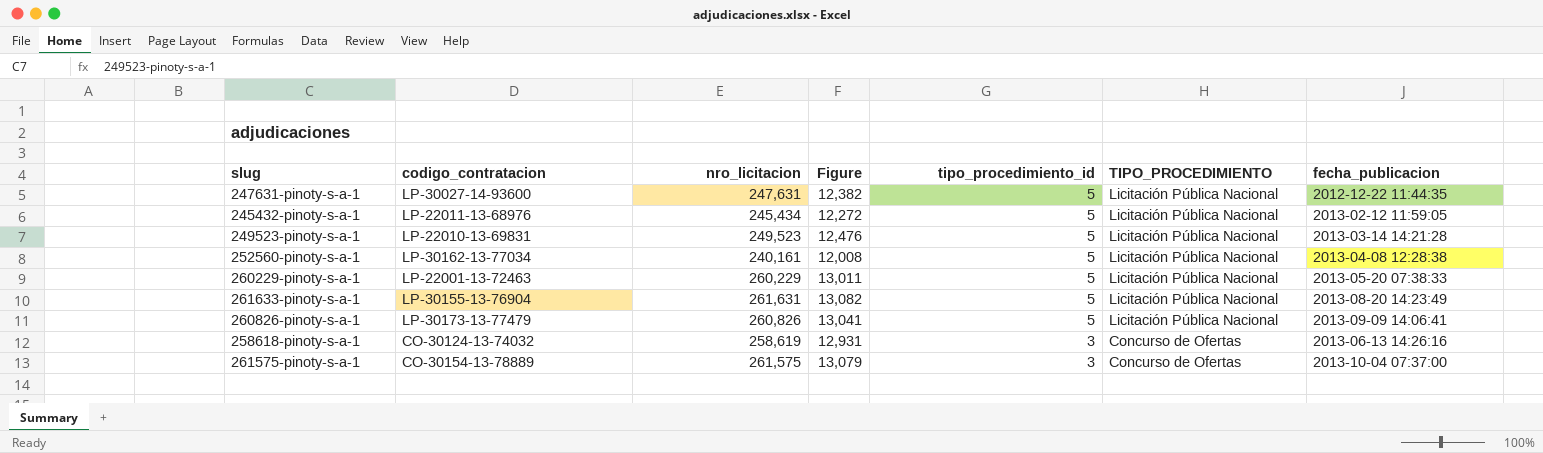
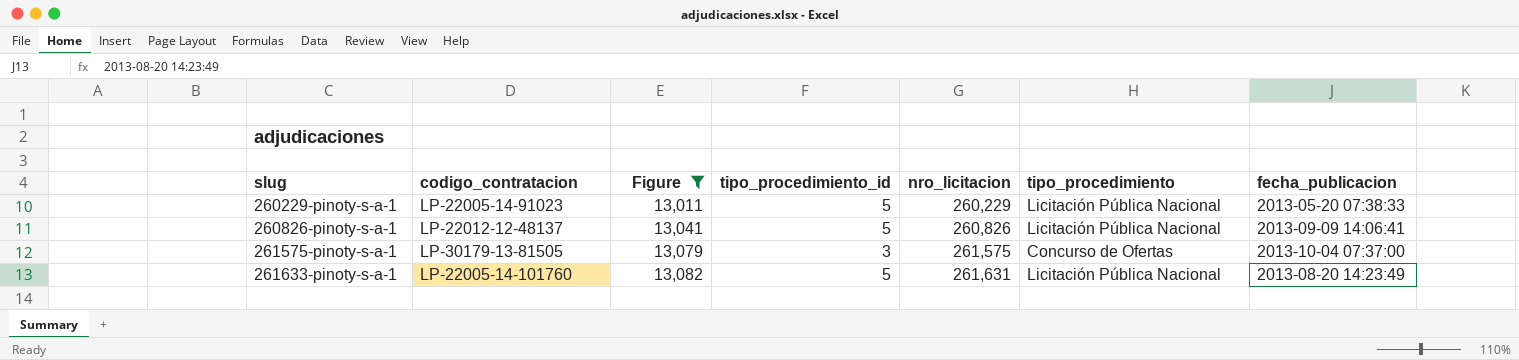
filter: none -> Figure >= 13,011
row order: tipo_procedimiento_id descending -> slug ascending
column nro_licitacion | position: 3 -> 5
column name: TIPO_PROCEDIMIENTO -> tipo_procedimiento
260229-pinoty-s-a-1 | codigo_contratacion: LP-22001-13-72463 -> LP-22005-14-91023
260826-pinoty-s-a-1 | codigo_contratacion: LP-30173-13-77479 -> LP-22012-12-48137
261575-pinoty-s-a-1 | codigo_contratacion: CO-30154-13-78889 -> LP-30179-13-81505
261633-pinoty-s-a-1 | codigo_contratacion: LP-30155-13-76904 -> LP-22005-14-101760

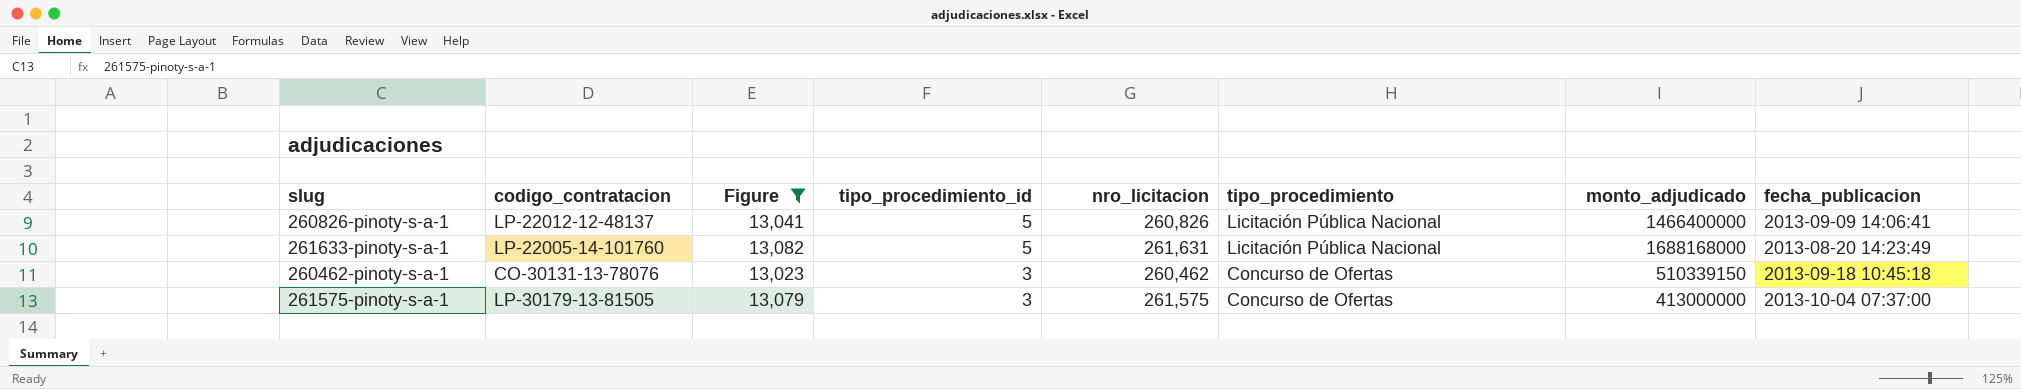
row order: slug ascending -> tipo_procedimiento_id descending
column monto_adjudicado | position: none -> 7
row 260229-pinoty-s-a-1: LP-22005-14-91023 | 13,011 | 5 | 260,229 | Licitación Pública Nacional | 2013-05-20 07:38:33 -> none
row 260462-pinoty-s-a-1: none -> CO-30131-13-78076 | 13,023 | 3 | 260,462 | Concurso de Ofertas | 510339150 | 2013-09-18 10:45:18

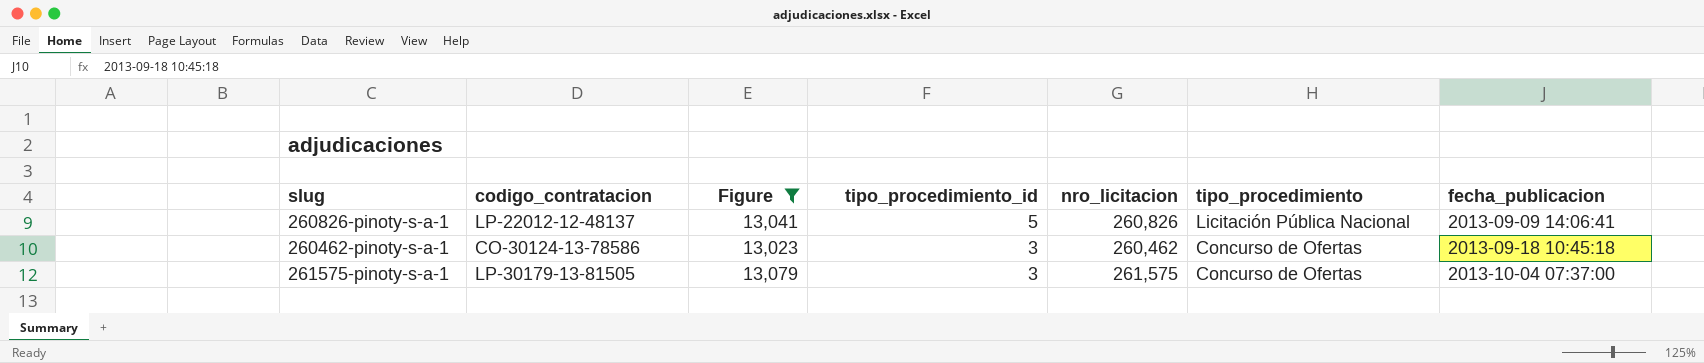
column monto_adjudicado | position: 7 -> none
row 261633-pinoty-s-a-1: LP-22005-14-101760 | 13,082 | 5 | 261,631 | Licitación Pública Nacional | 1688168000 | 2013-08-20 14:23:49 -> none
260462-pinoty-s-a-1 | codigo_contratacion: CO-30131-13-78076 -> CO-30124-13-78586

